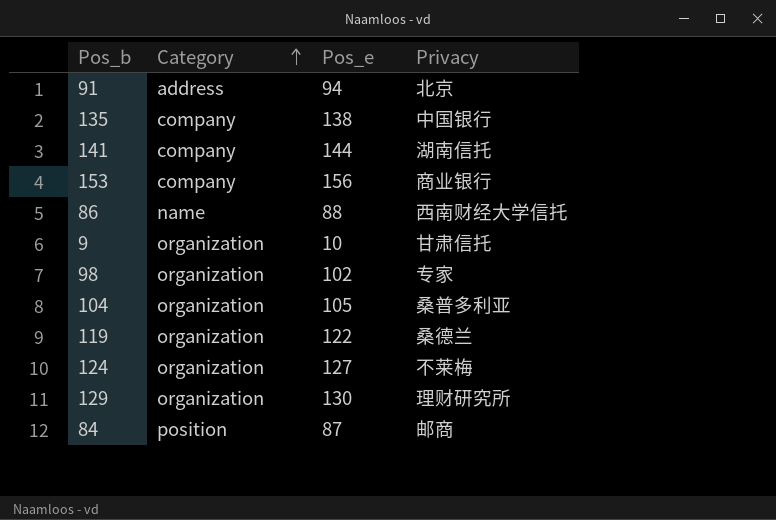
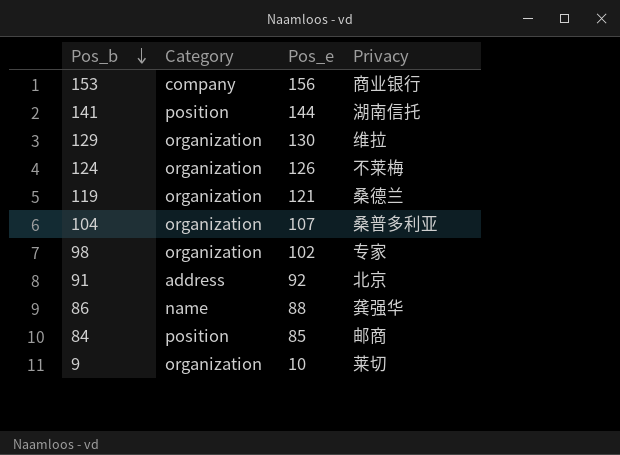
row order: Category ascending -> Pos_b descending
row 135: company | 138 | 中国银行 -> none
141 | Category: company -> position
129 | Privacy: 理财研究所 -> 维拉
124 | Pos_e: 127 -> 126
119 | Pos_e: 122 -> 121
104 | Pos_e: 105 -> 107
91 | Pos_e: 94 -> 92
86 | Privacy: 西南财经大学信托 -> 龚强华
84 | Pos_e: 87 -> 85
9 | Privacy: 甘肃信托 -> 莱切

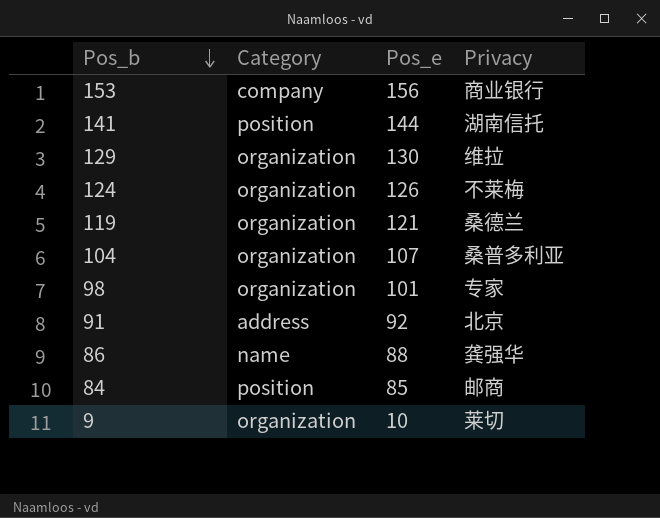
98 | Pos_e: 102 -> 101

